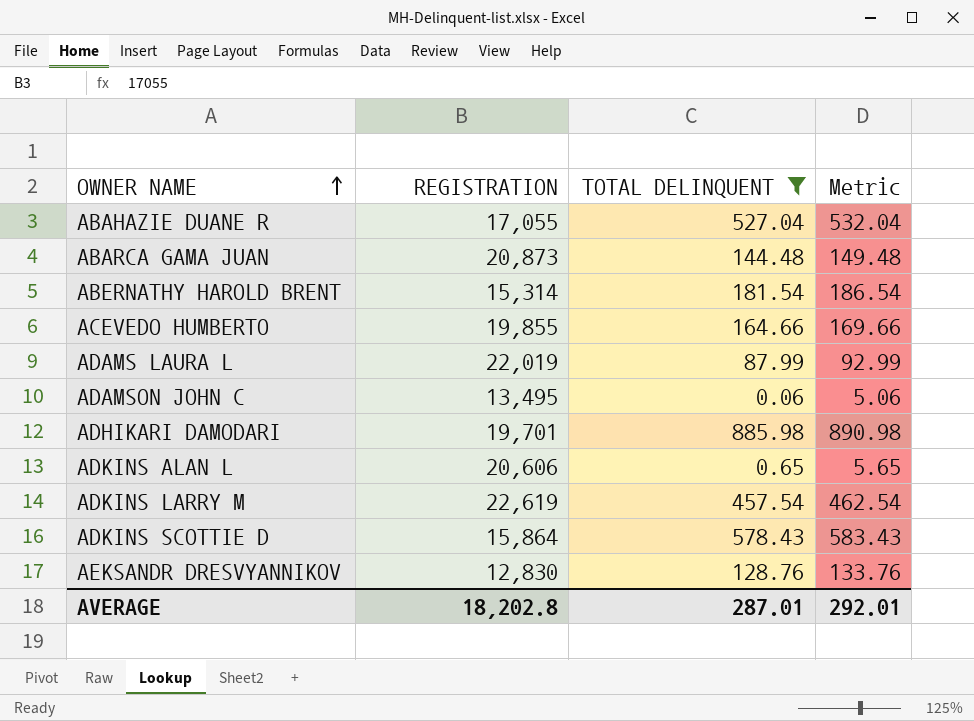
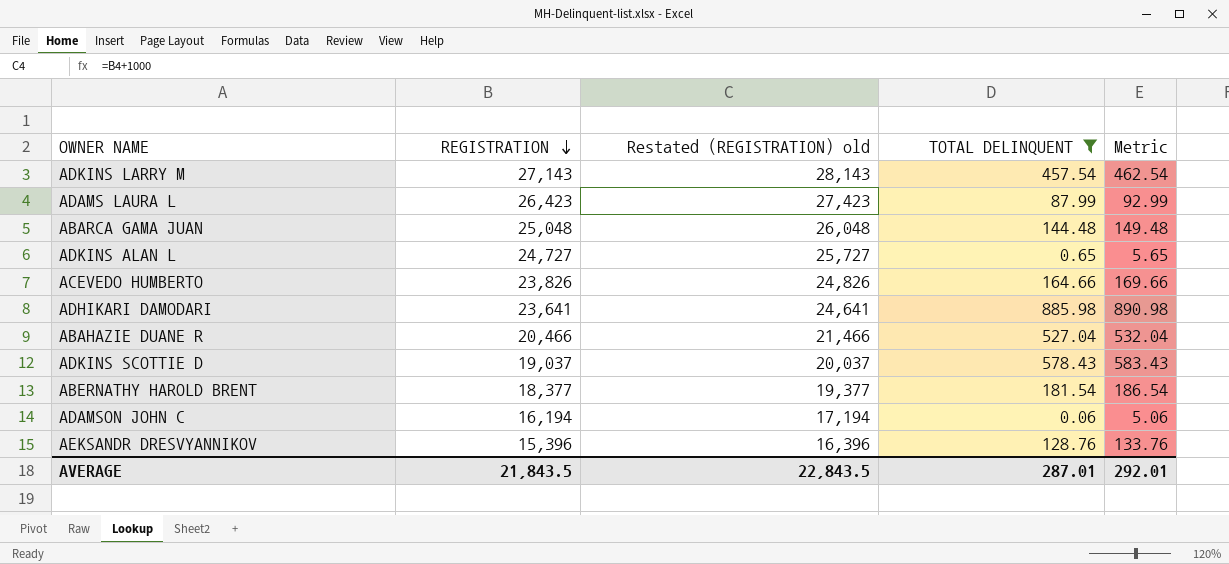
row order: OWNER NAME ascending -> REGISTRATION descending
column Restated (REGISTRATION) old | formula: none -> [REGISTRATION] + 1000
ADKINS LARRY M | REGISTRATION: 22,619 -> 27,143
ADAMS LAURA L | REGISTRATION: 22,019 -> 26,423
ABARCA GAMA JUAN | REGISTRATION: 20,873 -> 25,048
ADKINS ALAN L | REGISTRATION: 20,606 -> 24,727
ACEVEDO HUMBERTO | REGISTRATION: 19,855 -> 23,826
ADHIKARI DAMODARI | REGISTRATION: 19,701 -> 23,641
ABAHAZIE DUANE R | REGISTRATION: 17,055 -> 20,466
ADKINS SCOTTIE D | REGISTRATION: 15,864 -> 19,037
ABERNATHY HAROLD BRENT | REGISTRATION: 15,314 -> 18,377
ADAMSON JOHN C | REGISTRATION: 13,495 -> 16,194
AEKSANDR DRESVYANNIKOV | REGISTRATION: 12,830 -> 15,396
AVERAGE | REGISTRATION: 18,202.8 -> 21,843.5

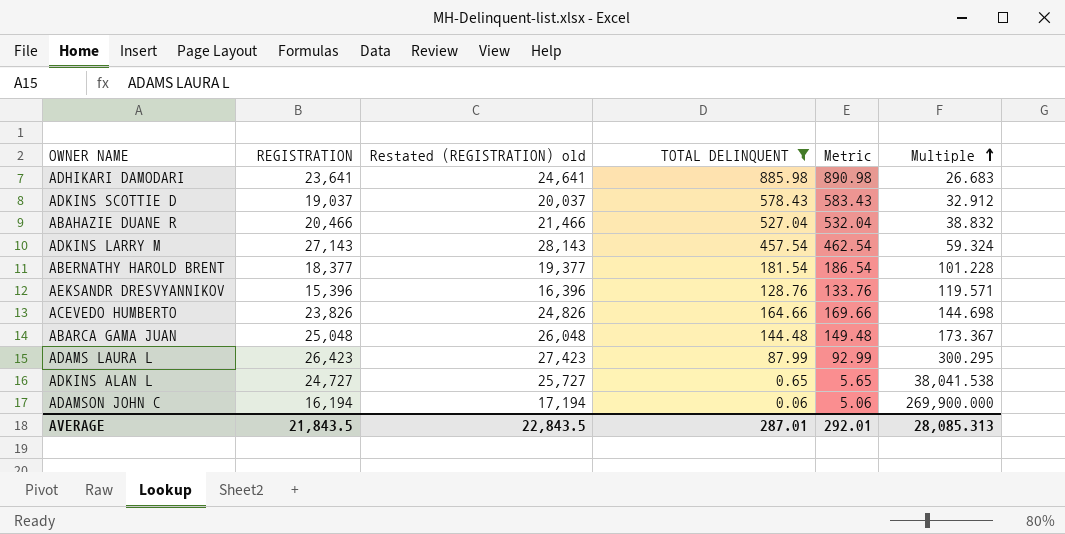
row order: REGISTRATION descending -> Multiple ascending
column Multiple | formula: none -> [REGISTRATION] / [TOTAL DELINQUENT]

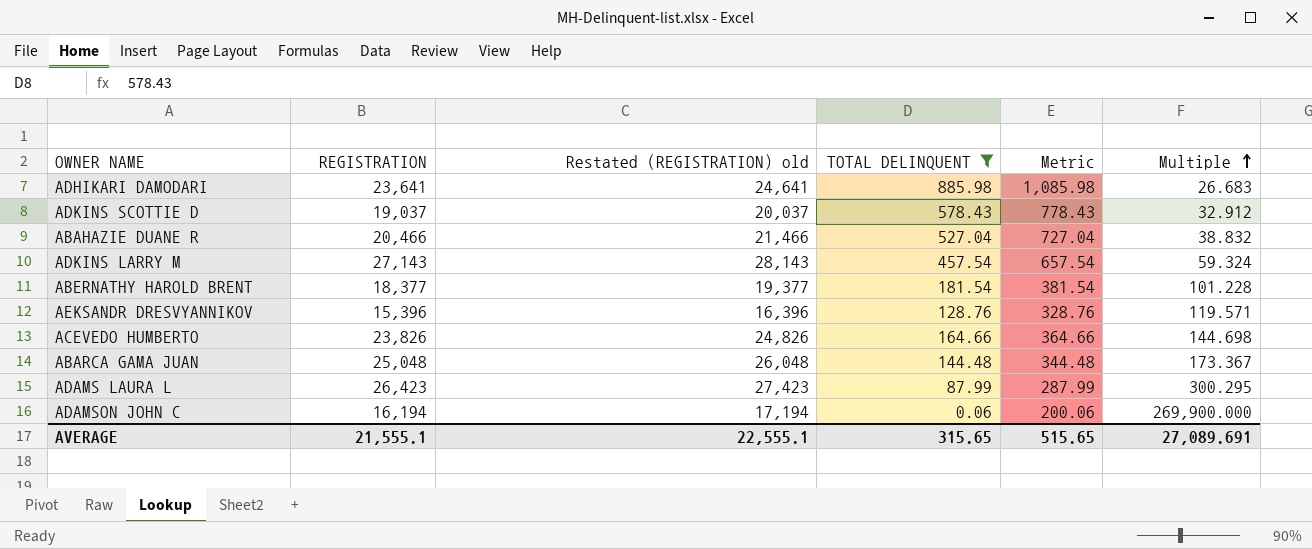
column Metric | formula: [TOTAL DELINQUENT] + 5 -> [TOTAL DELINQUENT] + 200
row ADKINS ALAN L: 24,727 | 25,727 | 0.65 | 5.65 | 38,041.538 -> none
AVERAGE | REGISTRATION: 21,843.5 -> 21,555.1
AVERAGE | Restated (REGISTRATION) old: 22,843.5 -> 22,555.1
AVERAGE | TOTAL DELINQUENT: 287.01 -> 315.65
AVERAGE | Metric: 292.01 -> 515.65
AVERAGE | Multiple: 28,085.313 -> 27,089.691

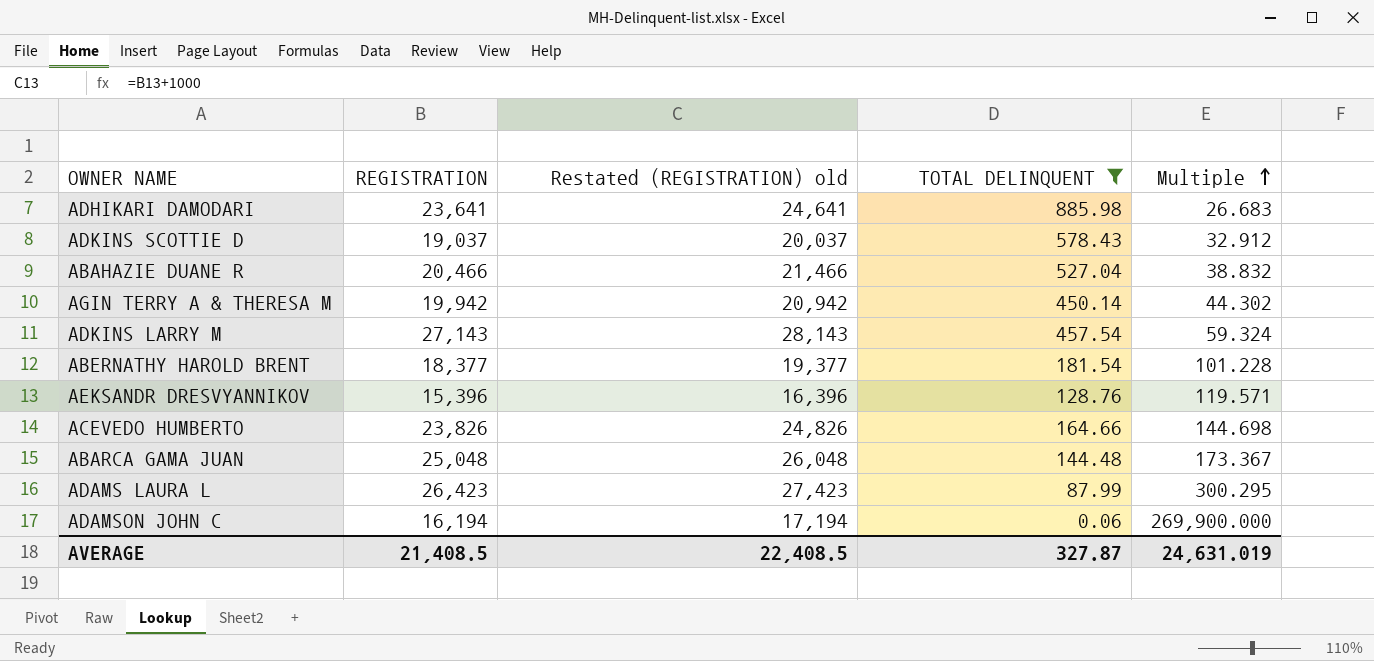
column Metric | formula: [TOTAL DELINQUENT] + 200 -> none
row AGIN TERRY A & THERESA M: none -> 19,942 | 20,942 | 450.14 | 44.302
AVERAGE | REGISTRATION: 21,555.1 -> 21,408.5
AVERAGE | Restated (REGISTRATION) old: 22,555.1 -> 22,408.5
AVERAGE | TOTAL DELINQUENT: 315.65 -> 327.87
AVERAGE | Multiple: 27,089.691 -> 24,631.019

